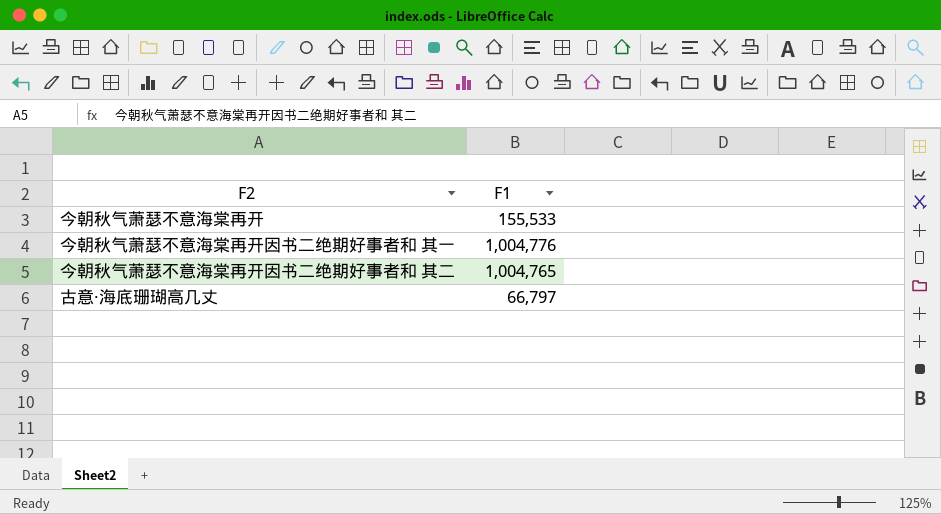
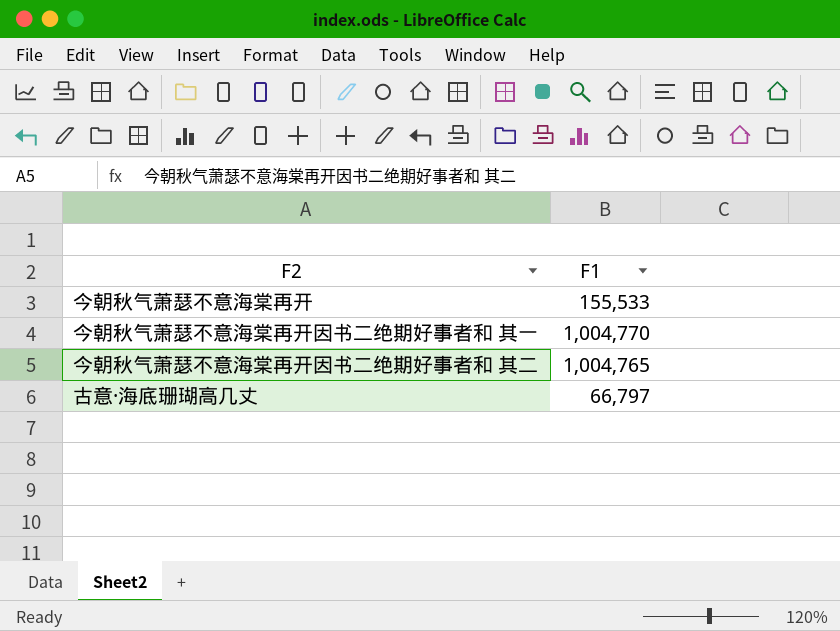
今朝秋气萧瑟不意海棠再开因书二绝期好事者和 其一 | F1: 1,004,776 -> 1,004,770

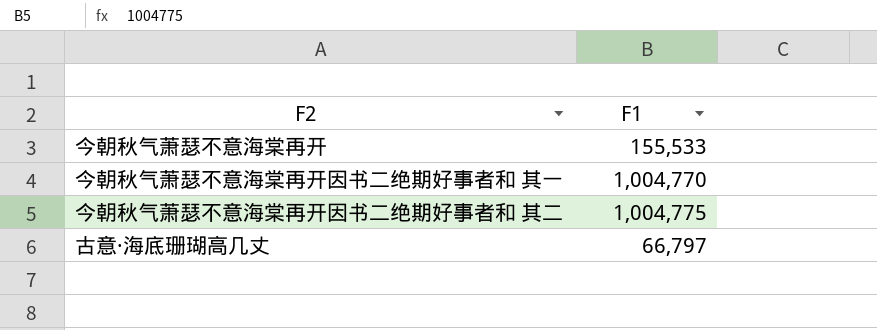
今朝秋气萧瑟不意海棠再开因书二绝期好事者和 其二 | F1: 1,004,765 -> 1,004,775

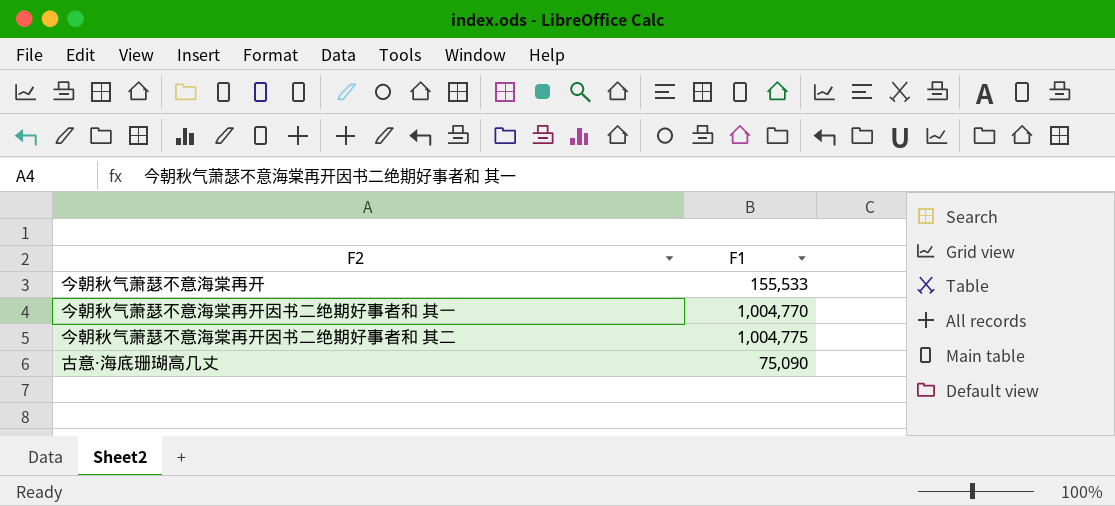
古意·海底珊瑚高几丈 | F1: 66,797 -> 75,090

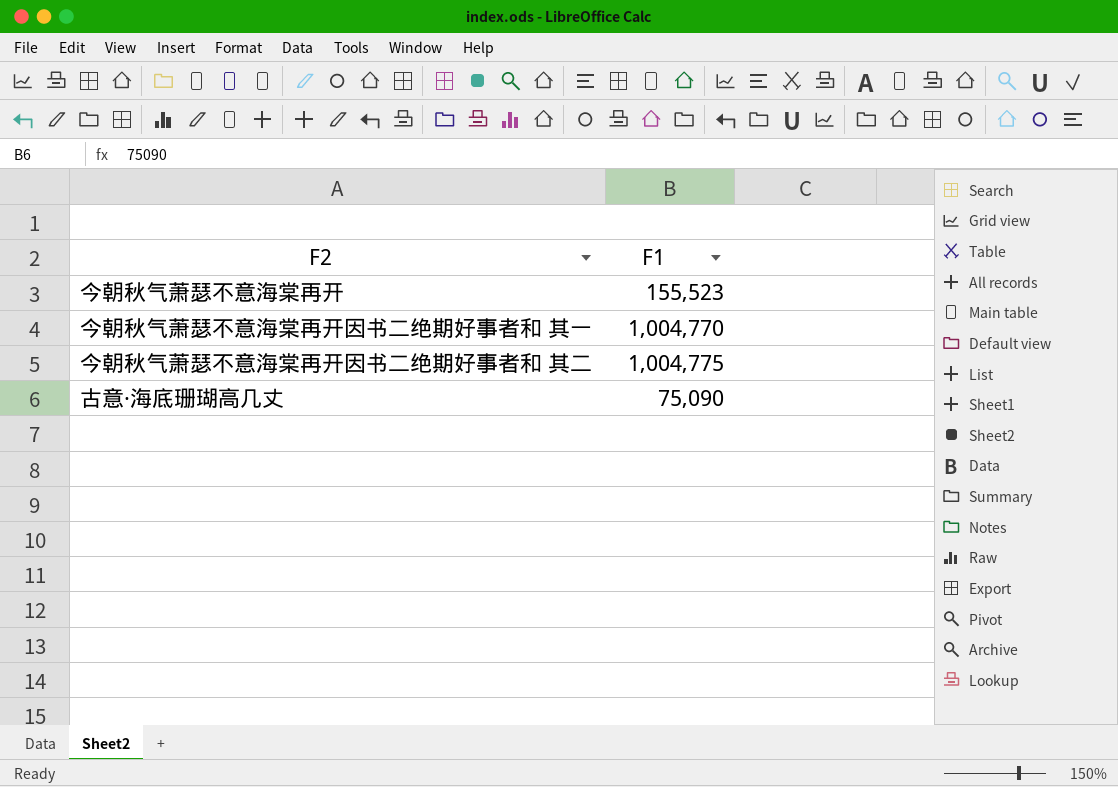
今朝秋气萧瑟不意海棠再开 | F1: 155,533 -> 155,523

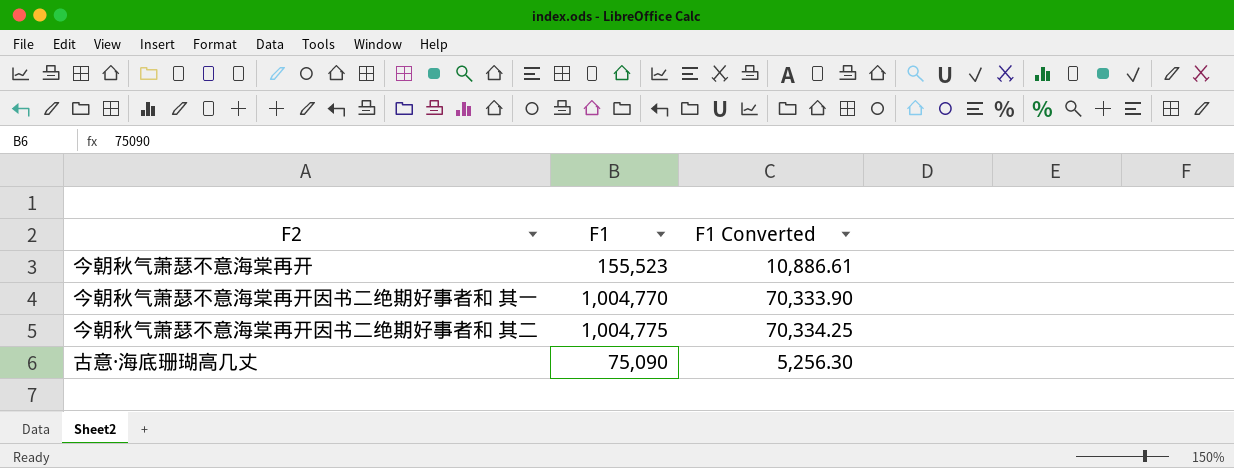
column F1 Converted | formula: none -> [F1] * 0.07

